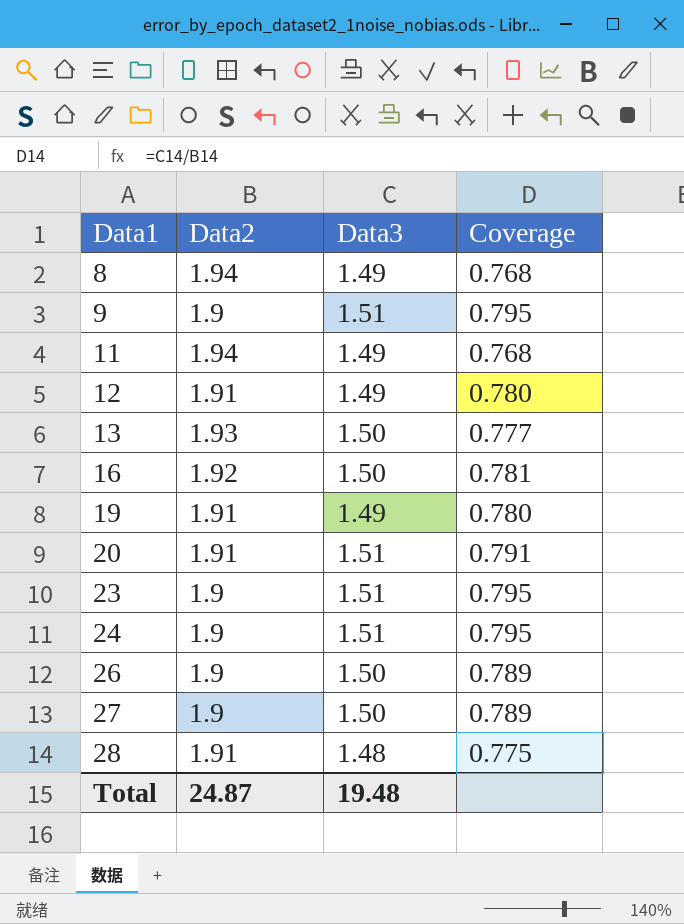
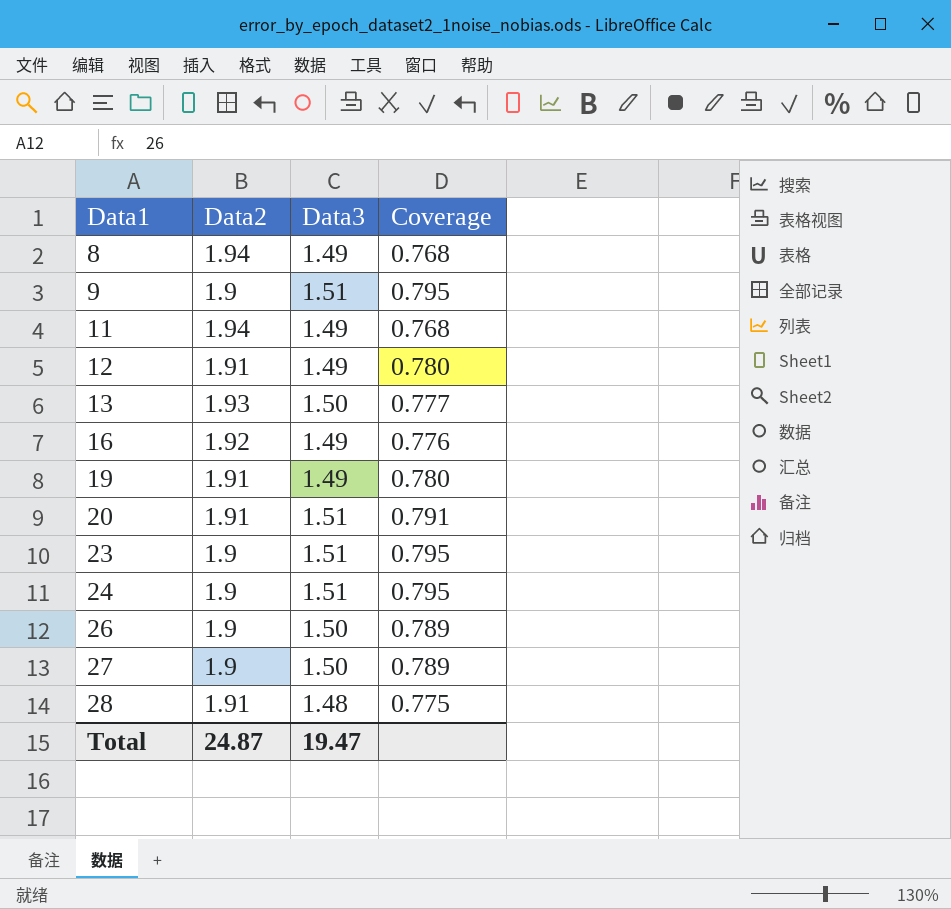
16 | Data3: 1.50 -> 1.49
16 | Coverage: 0.781 -> 0.776
Total | Data3: 19.48 -> 19.47

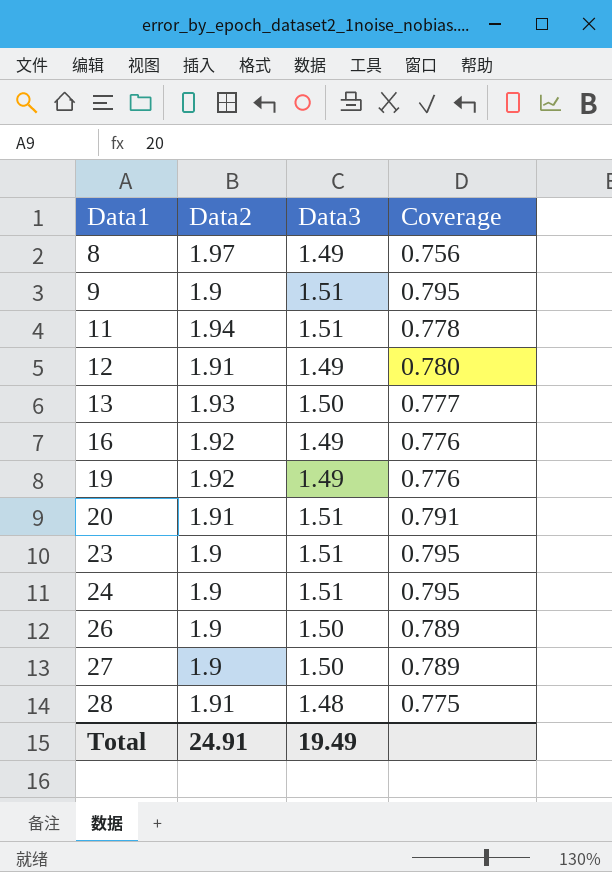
8 | Data2: 1.94 -> 1.97
8 | Coverage: 0.768 -> 0.756
11 | Data3: 1.49 -> 1.51
11 | Coverage: 0.768 -> 0.778
19 | Data2: 1.91 -> 1.92
19 | Coverage: 0.780 -> 0.776
Total | Data2: 24.87 -> 24.91
Total | Data3: 19.47 -> 19.49

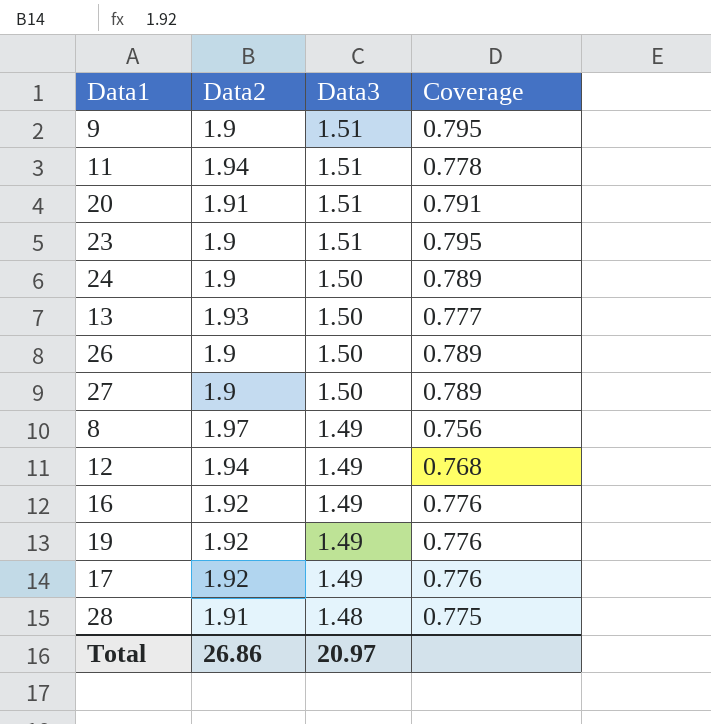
row order: Data1 ascending -> Data3 descending
24 | Data3: 1.51 -> 1.50
24 | Coverage: 0.795 -> 0.789
12 | Data2: 1.91 -> 1.94
12 | Coverage: 0.780 -> 0.768
row 17: none -> 1.92 | 1.49 | 0.776
Total | Data2: 24.91 -> 26.86
Total | Data3: 19.49 -> 20.97

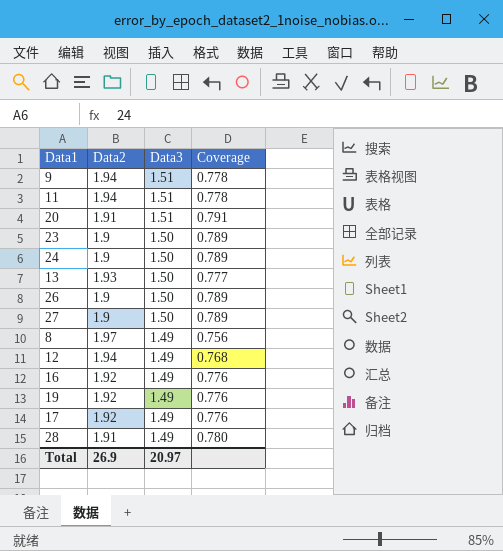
9 | Data2: 1.9 -> 1.94
9 | Coverage: 0.795 -> 0.778
23 | Data3: 1.51 -> 1.50
23 | Coverage: 0.795 -> 0.789
28 | Data3: 1.48 -> 1.49
28 | Coverage: 0.775 -> 0.780
Total | Data2: 26.86 -> 26.9

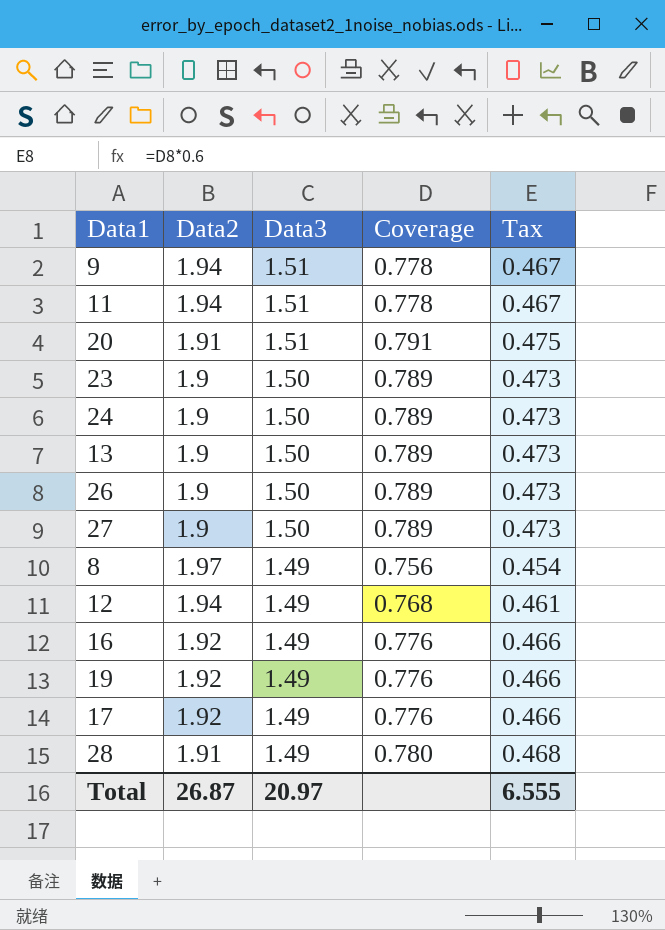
column Tax | formula: none -> [Coverage] * 0.6
13 | Data2: 1.93 -> 1.9
13 | Coverage: 0.777 -> 0.789
Total | Data2: 26.9 -> 26.87

